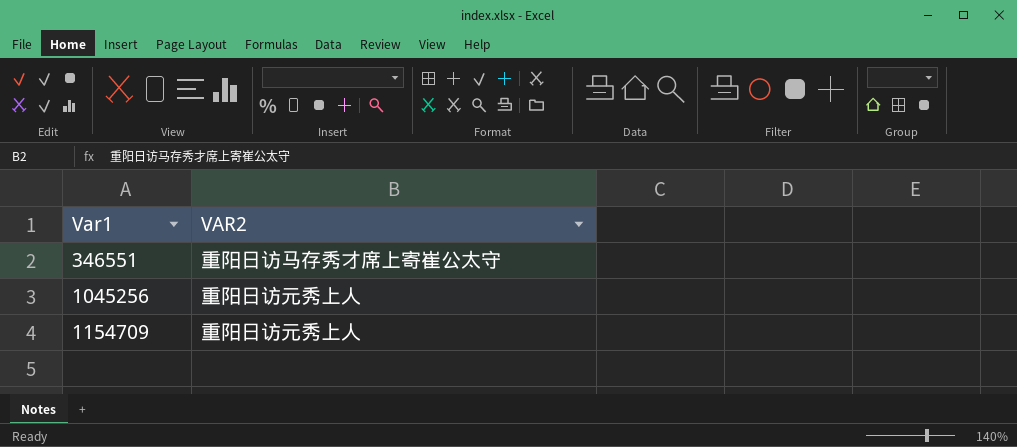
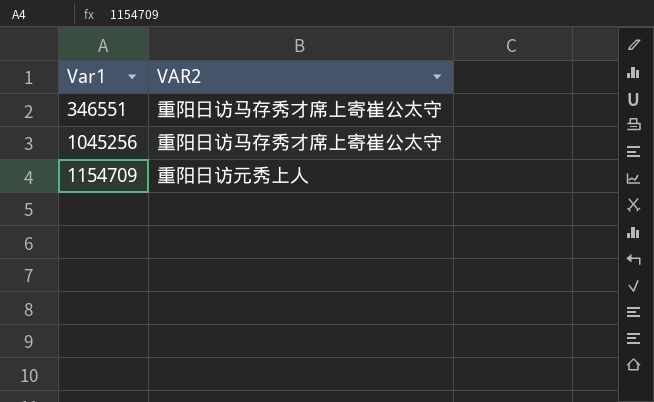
1045256 | VAR2: 重阳日访元秀上人 -> 重阳日访马存秀才席上寄崔公太守

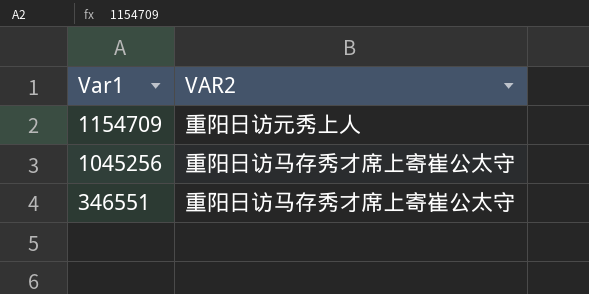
row order: Var1 ascending -> Var1 descending

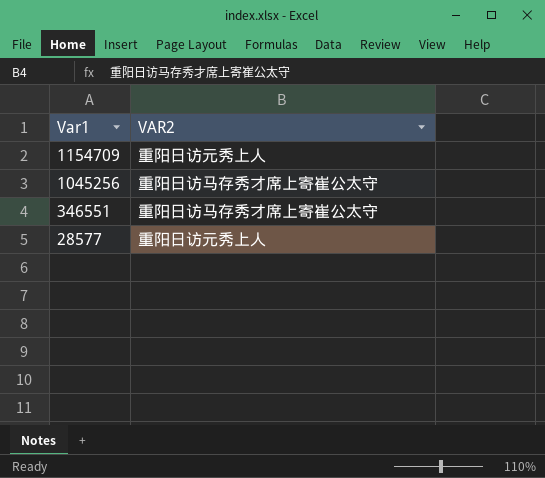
row 28577: none -> 重阳日访元秀上人

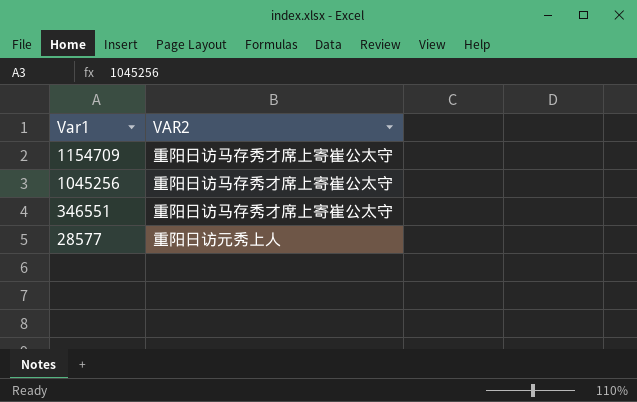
1154709 | VAR2: 重阳日访元秀上人 -> 重阳日访马存秀才席上寄崔公太守

